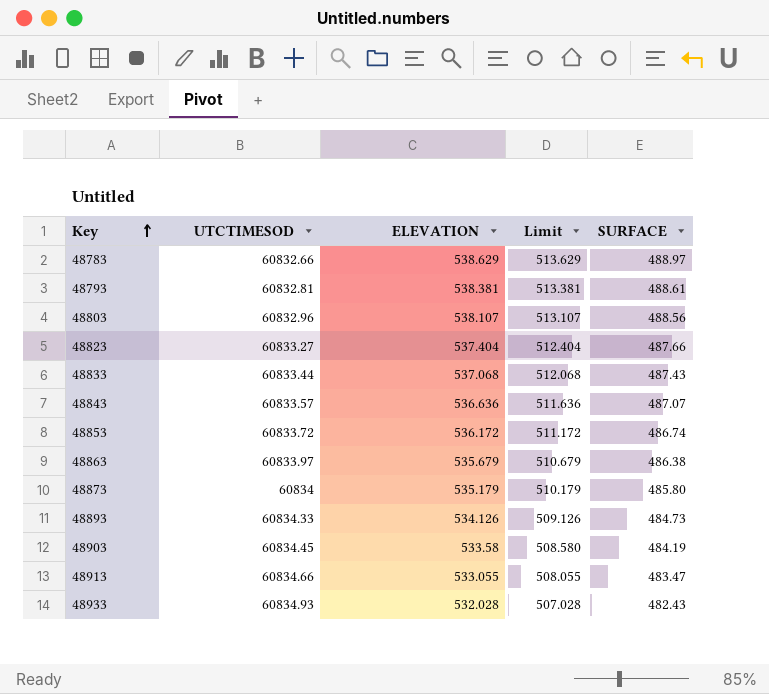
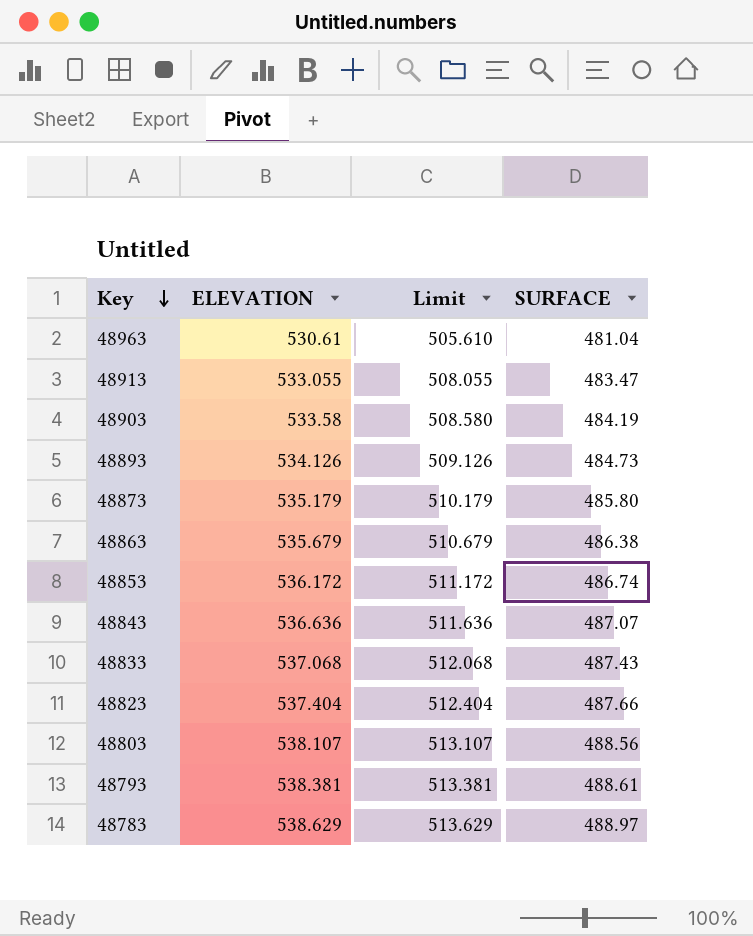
row order: Key ascending -> Key descending
column UTCTIMESOD | position: 2 -> none
row 48933: 60834.93 | 532.028 | 507.028 | 482.43 -> none
row 48963: none -> 530.61 | 505.610 | 481.04

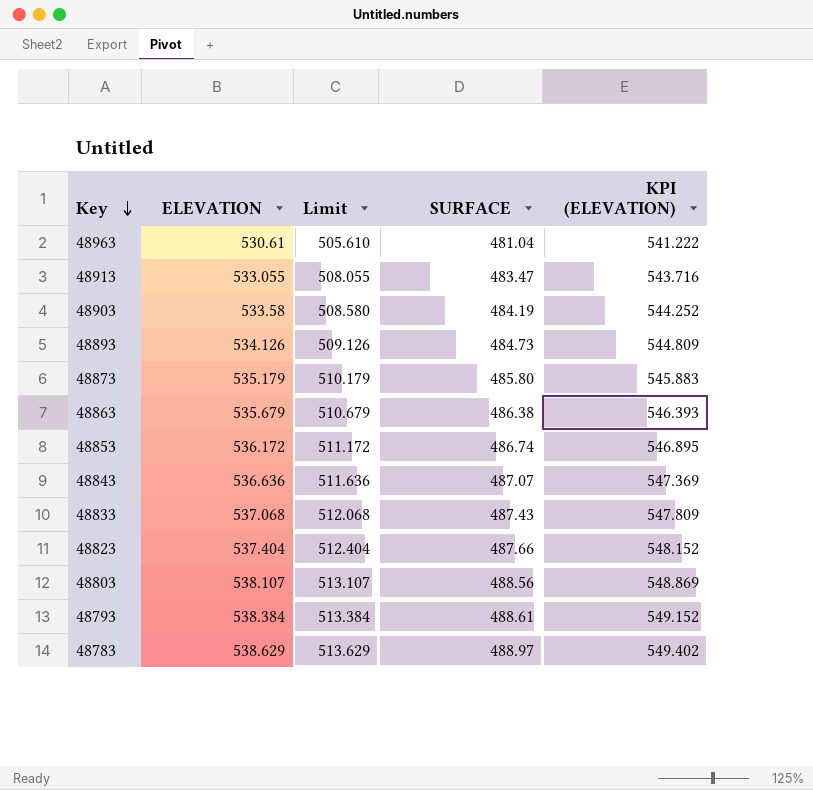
column KPI (ELEVATION) | formula: none -> [ELEVATION] * 1.02
48793 | ELEVATION: 538.381 -> 538.384
48793 | Limit: 513.381 -> 513.384

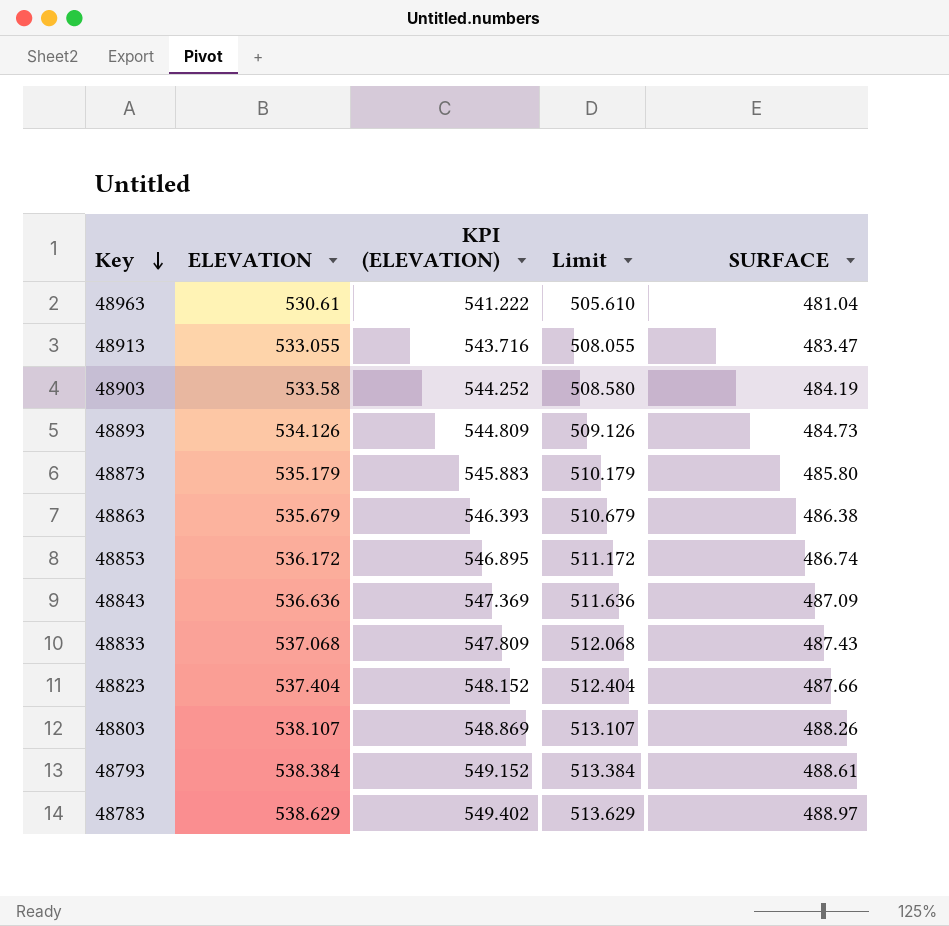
column KPI (ELEVATION) | position: 5 -> 3
48843 | SURFACE: 487.07 -> 487.09
48803 | SURFACE: 488.56 -> 488.26

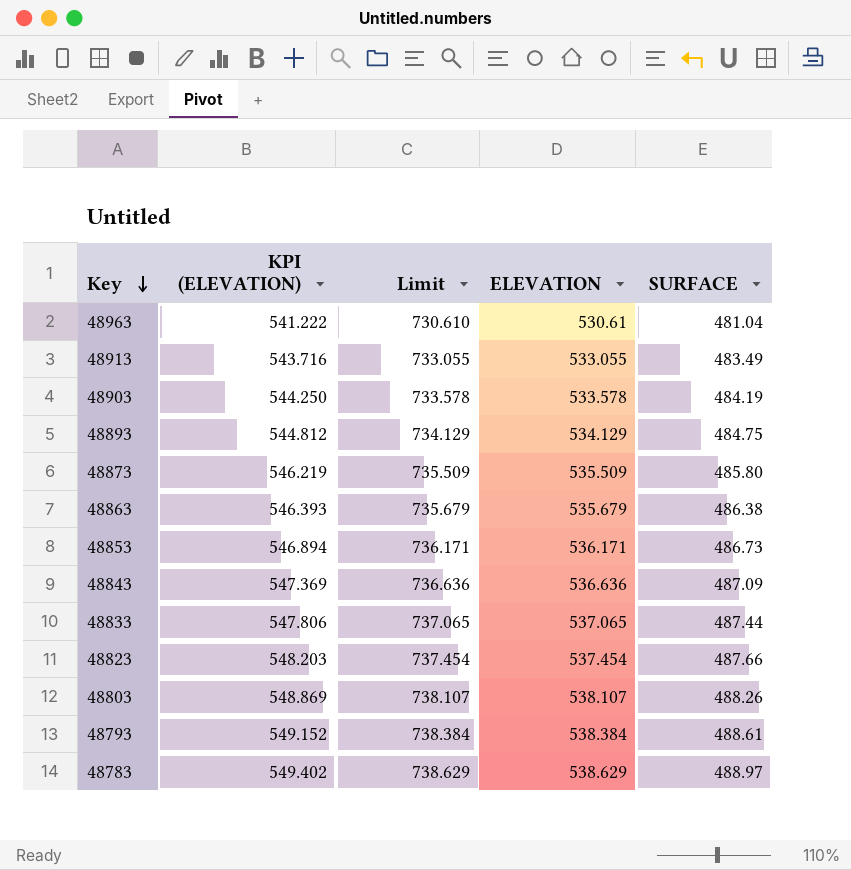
column Limit | formula: [ELEVATION] - 25 -> [ELEVATION] + 200
column ELEVATION | position: 2 -> 4
48913 | SURFACE: 483.47 -> 483.49
48903 | KPI (ELEVATION): 544.252 -> 544.250
48903 | ELEVATION: 533.58 -> 533.578
48893 | KPI (ELEVATION): 544.809 -> 544.812
48893 | ELEVATION: 534.126 -> 534.129
48893 | SURFACE: 484.73 -> 484.75
48873 | KPI (ELEVATION): 545.883 -> 546.219
48873 | ELEVATION: 535.179 -> 535.509
48853 | KPI (ELEVATION): 546.895 -> 546.894
48853 | ELEVATION: 536.172 -> 536.171
48853 | SURFACE: 486.74 -> 486.73
48833 | KPI (ELEVATION): 547.809 -> 547.806
48833 | ELEVATION: 537.068 -> 537.065
48833 | SURFACE: 487.43 -> 487.44
48823 | KPI (ELEVATION): 548.152 -> 548.203
48823 | ELEVATION: 537.404 -> 537.454

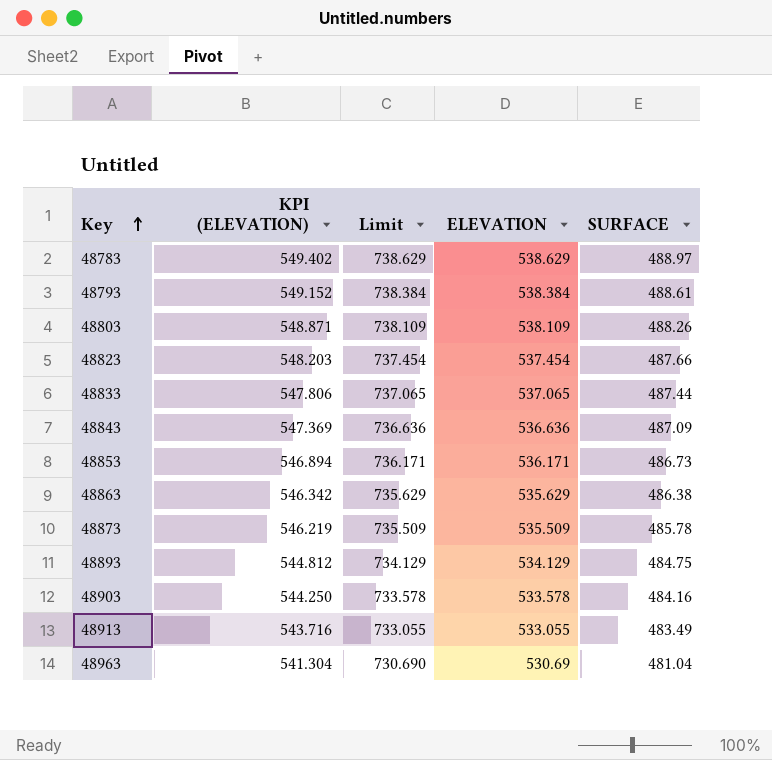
row order: Key descending -> Key ascending
48803 | KPI (ELEVATION): 548.869 -> 548.871
48803 | Limit: 738.107 -> 738.109
48803 | ELEVATION: 538.107 -> 538.109
48863 | KPI (ELEVATION): 546.393 -> 546.342
48863 | Limit: 735.679 -> 735.629
48863 | ELEVATION: 535.679 -> 535.629
48873 | SURFACE: 485.80 -> 485.78
48903 | SURFACE: 484.19 -> 484.16
48963 | KPI (ELEVATION): 541.222 -> 541.304
48963 | Limit: 730.610 -> 730.690
48963 | ELEVATION: 530.61 -> 530.69

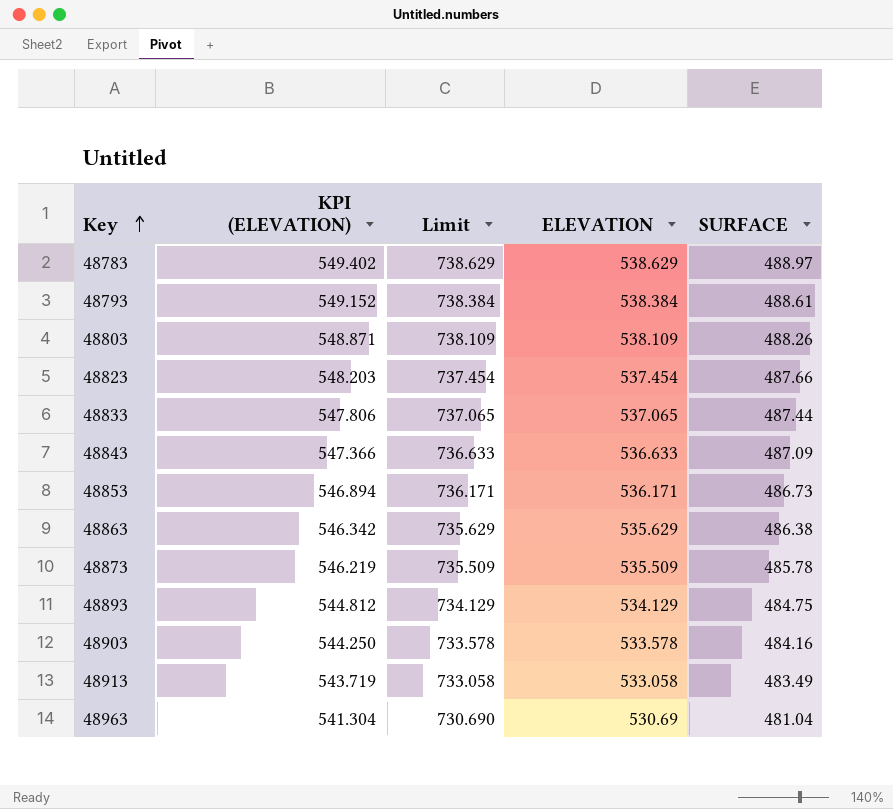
48843 | KPI (ELEVATION): 547.369 -> 547.366
48843 | Limit: 736.636 -> 736.633
48843 | ELEVATION: 536.636 -> 536.633
48913 | KPI (ELEVATION): 543.716 -> 543.719
48913 | Limit: 733.055 -> 733.058
48913 | ELEVATION: 533.055 -> 533.058

